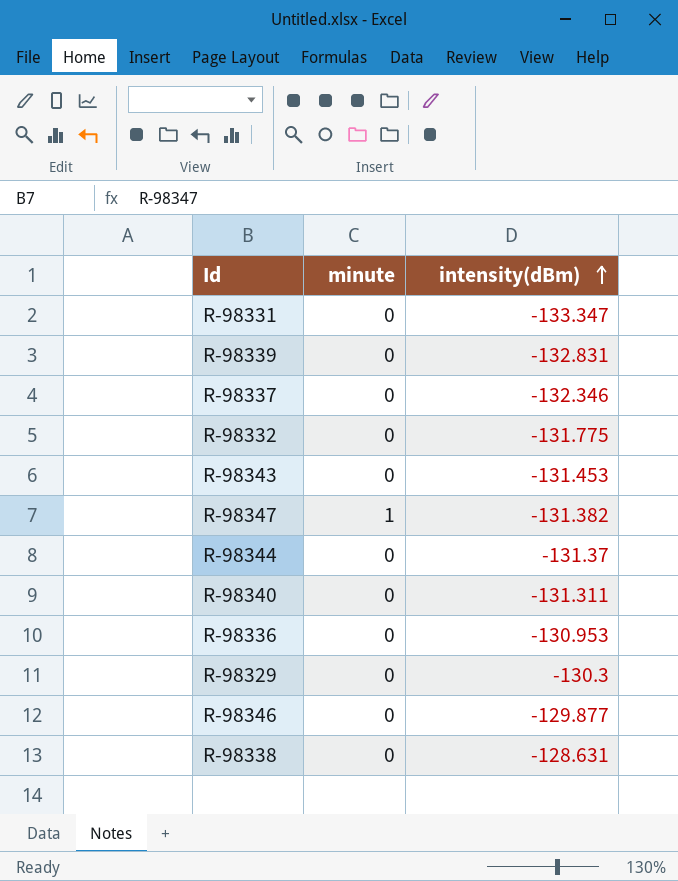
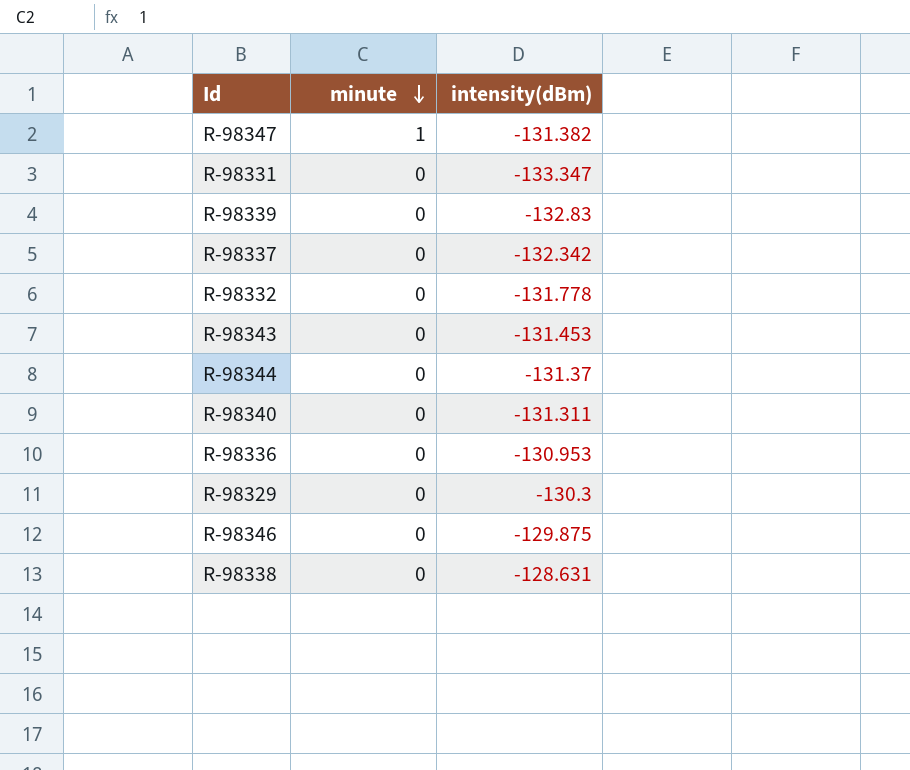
row order: intensity(dBm) ascending -> minute descending
R-98339 | intensity(dBm): -132.831 -> -132.83
R-98337 | intensity(dBm): -132.346 -> -132.342
R-98332 | intensity(dBm): -131.775 -> -131.778
R-98346 | intensity(dBm): -129.877 -> -129.875

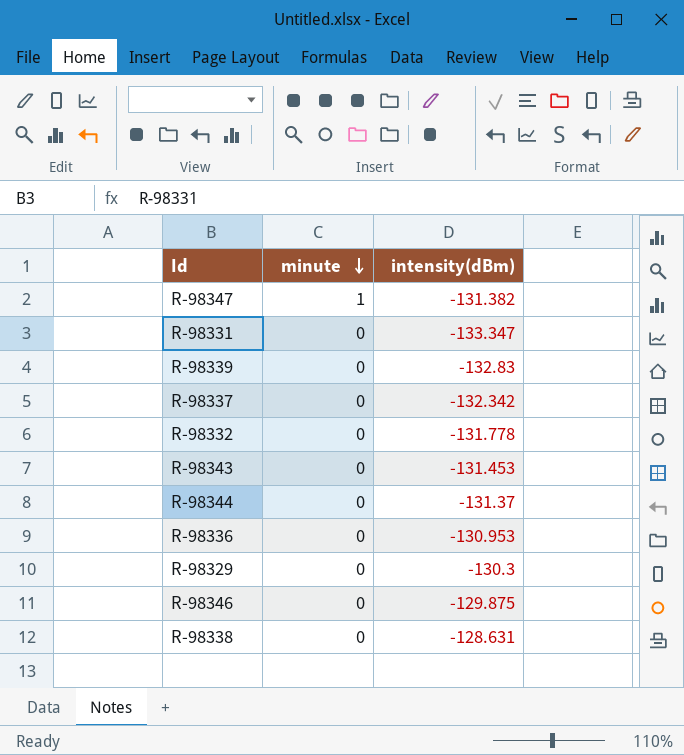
row R-98340: 0 | -131.311 -> none

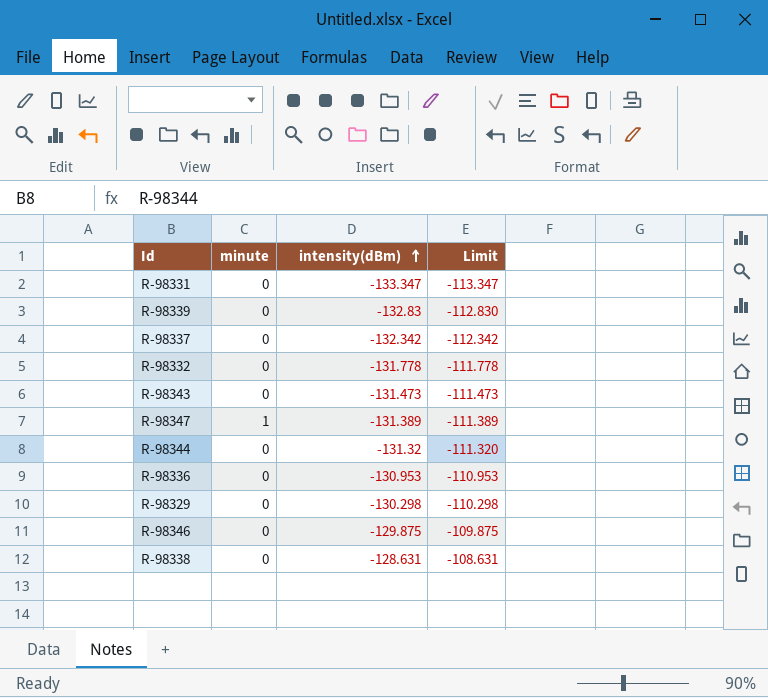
row order: minute descending -> intensity(dBm) ascending
column Limit | formula: none -> [intensity(dBm)] + 20
R-98343 | intensity(dBm): -131.453 -> -131.473
R-98347 | intensity(dBm): -131.382 -> -131.389
R-98344 | intensity(dBm): -131.37 -> -131.32
R-98329 | intensity(dBm): -130.3 -> -130.298

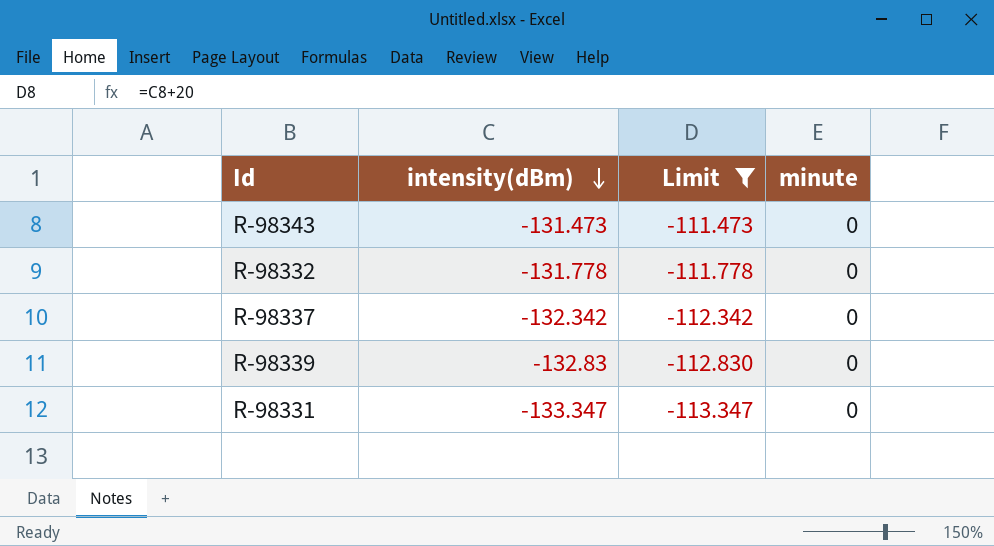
filter: none -> Limit <= -111.473
row order: intensity(dBm) ascending -> intensity(dBm) descending
column minute | position: 2 -> 4

